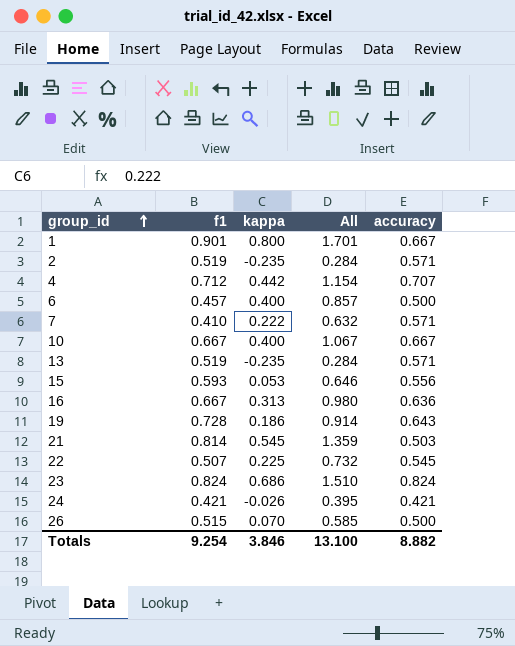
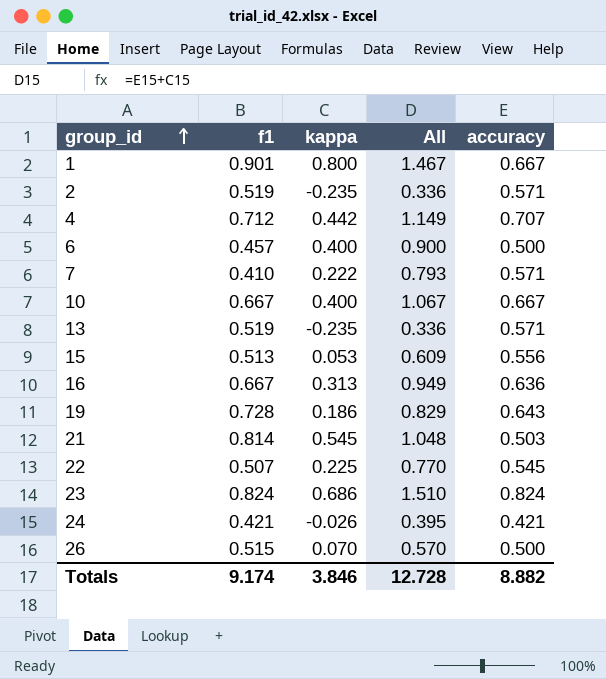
column All | formula: [f1] + [kappa] -> [kappa] + [accuracy]
15 | f1: 0.593 -> 0.513
Totals | f1: 9.254 -> 9.174
Totals | All: 13.100 -> 12.728

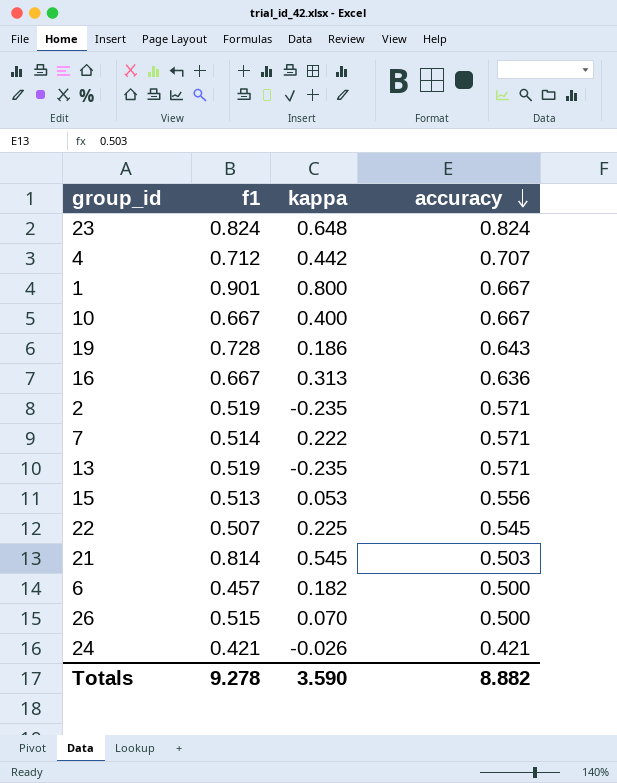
row order: group_id ascending -> accuracy descending
column All | formula: [kappa] + [accuracy] -> none
23 | kappa: 0.686 -> 0.648
7 | f1: 0.410 -> 0.514
6 | kappa: 0.400 -> 0.182
Totals | f1: 9.174 -> 9.278
Totals | kappa: 3.846 -> 3.590

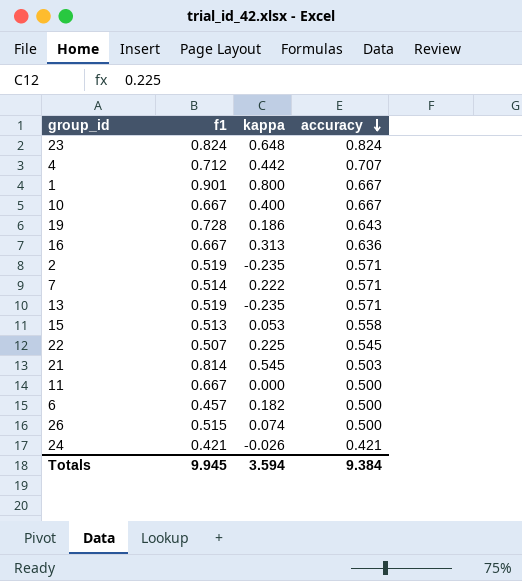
15 | accuracy: 0.556 -> 0.558
row 11: none -> 0.667 | 0.000 | 0.500
26 | kappa: 0.070 -> 0.074
Totals | f1: 9.278 -> 9.945
Totals | kappa: 3.590 -> 3.594
Totals | accuracy: 8.882 -> 9.384

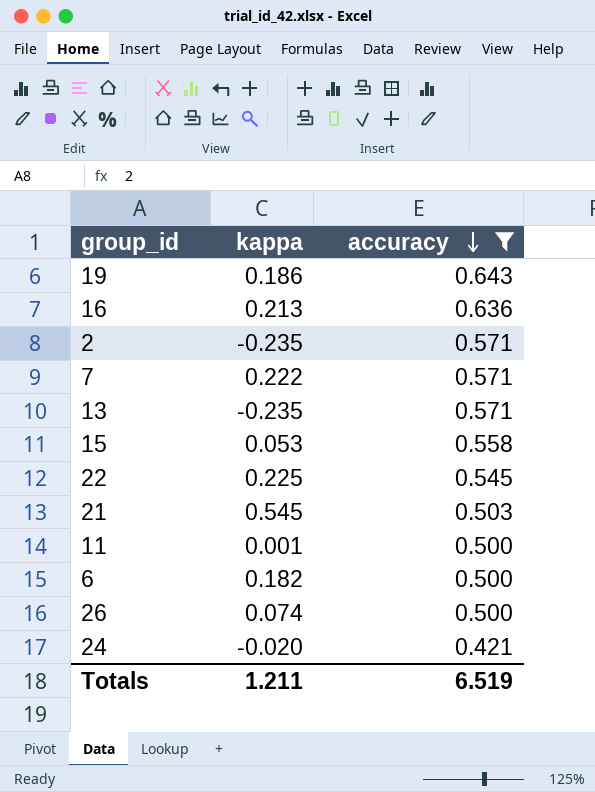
filter: none -> accuracy <= 0.643
column f1 | position: 2 -> none
16 | kappa: 0.313 -> 0.213
11 | kappa: 0.000 -> 0.001
24 | kappa: -0.026 -> -0.020
Totals | kappa: 3.594 -> 1.211
Totals | accuracy: 9.384 -> 6.519

